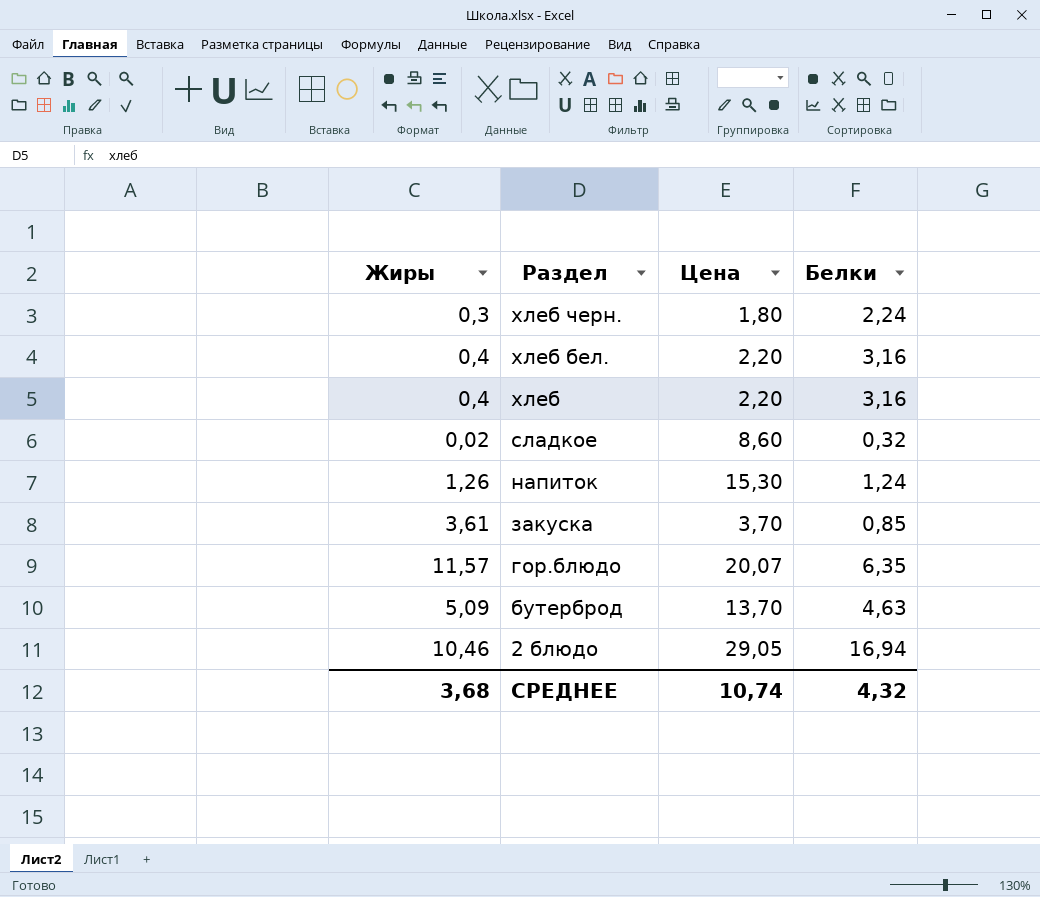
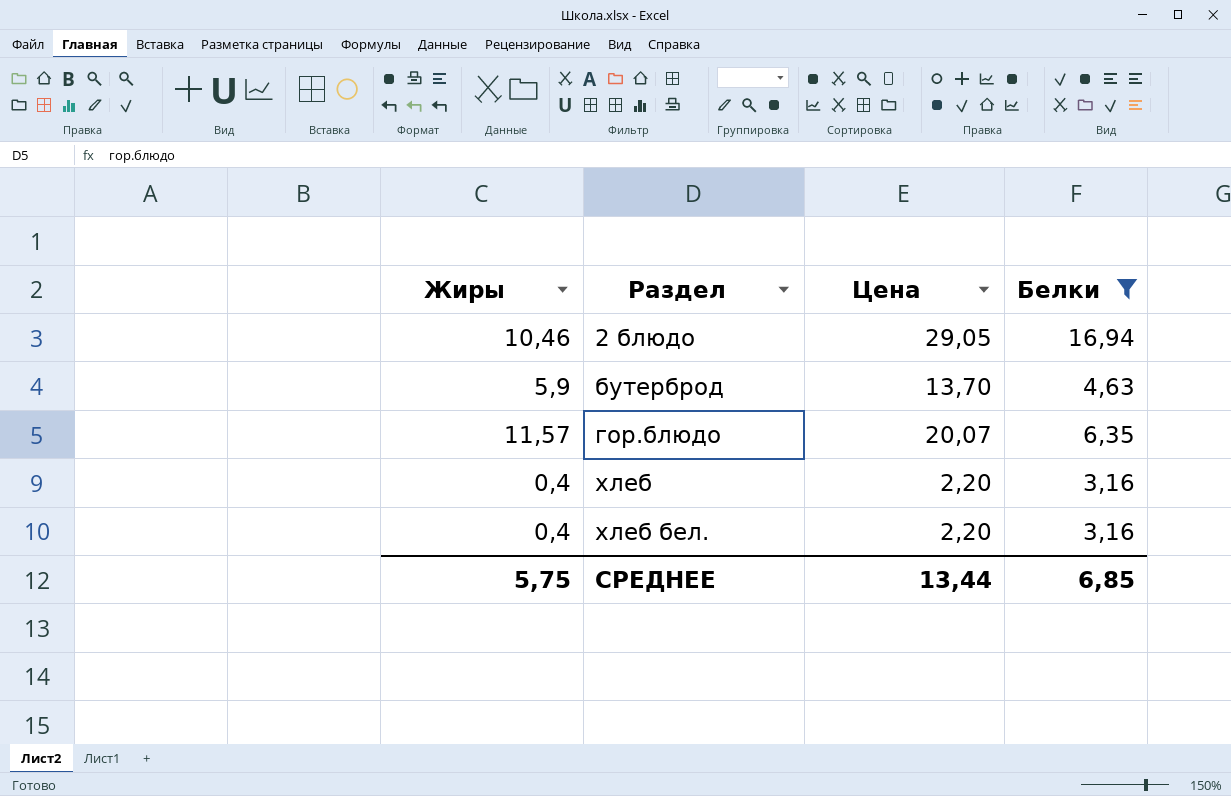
filter: none -> Белки >= 3,16
row order: Раздел descending -> Раздел ascending
бутерброд | Жиры: 5,09 -> 5,9
СРЕДНЕЕ | Жиры: 3,68 -> 5,75
СРЕДНЕЕ | Цена: 10,74 -> 13,44
СРЕДНЕЕ | Белки: 4,32 -> 6,85

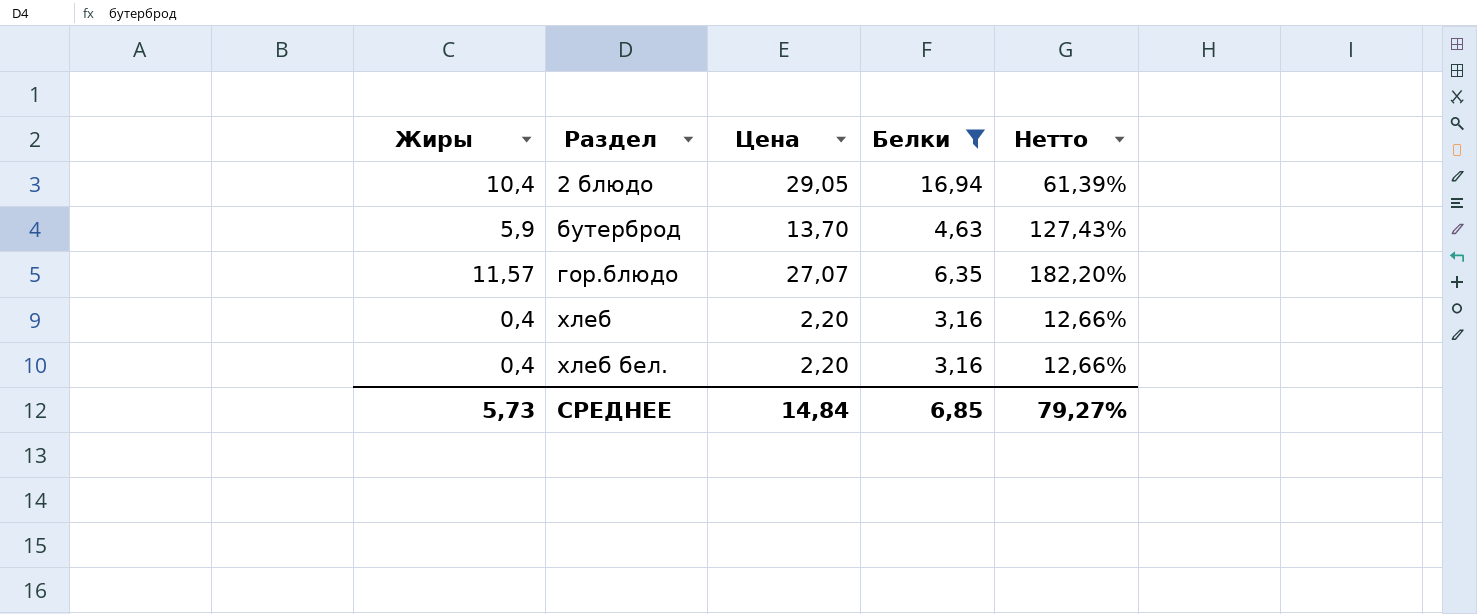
column Нетто | formula: none -> [Жиры] / [Белки]
2 блюдо | Жиры: 10,46 -> 10,4
гор.блюдо | Цена: 20,07 -> 27,07
СРЕДНЕЕ | Жиры: 5,75 -> 5,73
СРЕДНЕЕ | Цена: 13,44 -> 14,84

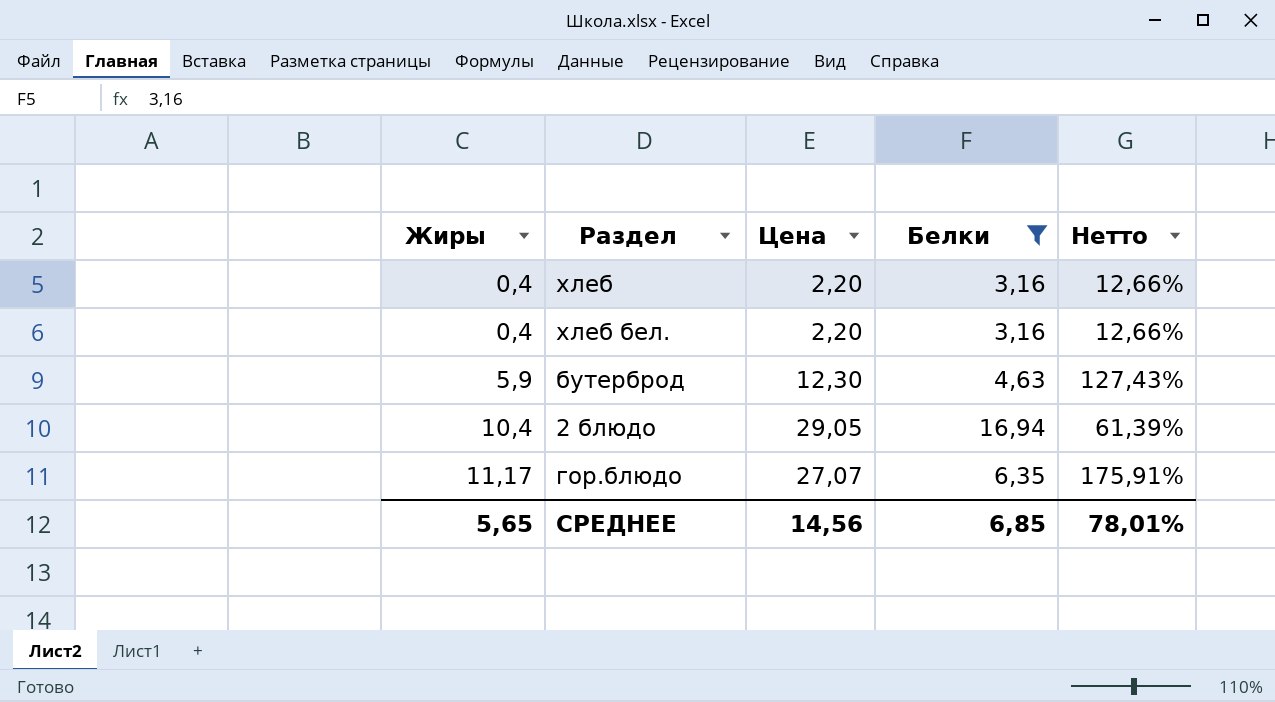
row order: Раздел ascending -> Жиры ascending
бутерброд | Цена: 13,70 -> 12,30
гор.блюдо | Жиры: 11,57 -> 11,17
гор.блюдо | Нетто: 182,20% -> 175,91%
СРЕДНЕЕ | Жиры: 5,73 -> 5,65
СРЕДНЕЕ | Цена: 14,84 -> 14,56
СРЕДНЕЕ | Нетто: 79,27% -> 78,01%

